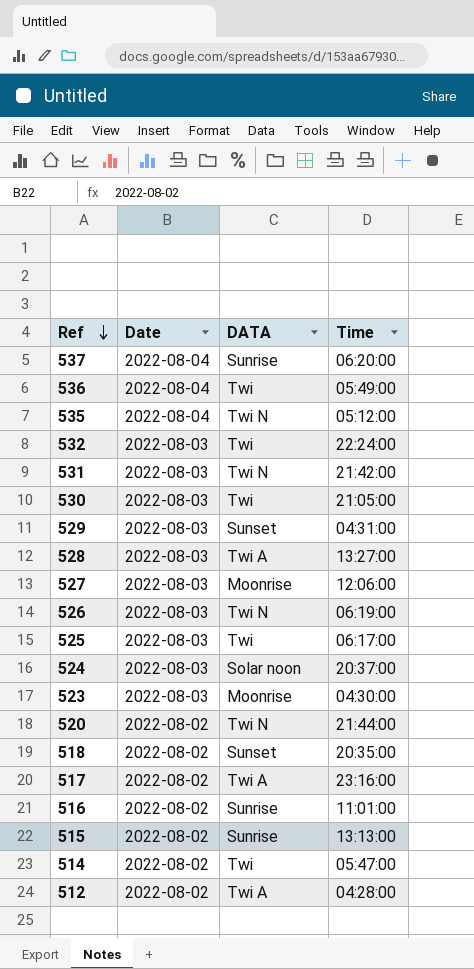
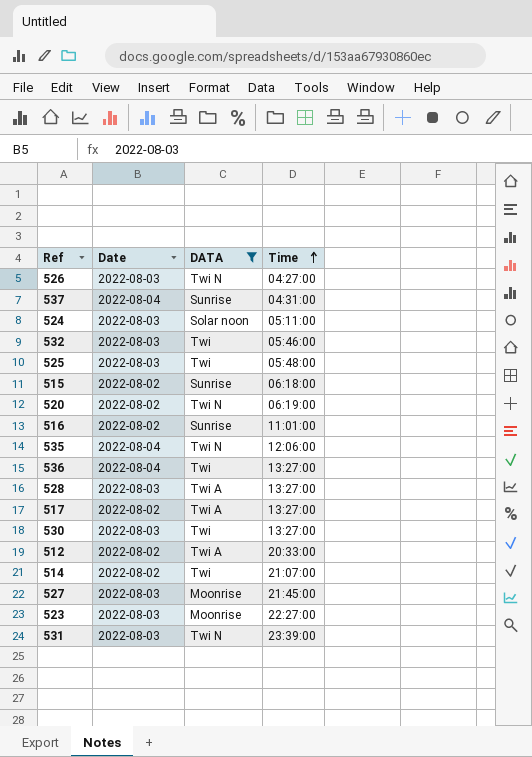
filter: none -> DATA != Sunset
row order: Ref descending -> Time ascending
526 | Time: 06:19:00 -> 04:27:00
537 | Time: 06:20:00 -> 04:31:00
524 | Time: 20:37:00 -> 05:11:00
532 | Time: 22:24:00 -> 05:46:00
525 | Time: 06:17:00 -> 05:48:00
515 | Time: 13:13:00 -> 06:18:00
520 | Time: 21:44:00 -> 06:19:00
535 | Time: 05:12:00 -> 12:06:00
536 | Time: 05:49:00 -> 13:27:00
517 | Time: 23:16:00 -> 13:27:00
530 | Time: 21:05:00 -> 13:27:00
512 | Time: 04:28:00 -> 20:33:00
514 | Time: 05:47:00 -> 21:07:00
527 | Time: 12:06:00 -> 21:45:00
523 | Time: 04:30:00 -> 22:27:00
531 | Time: 21:42:00 -> 23:39:00

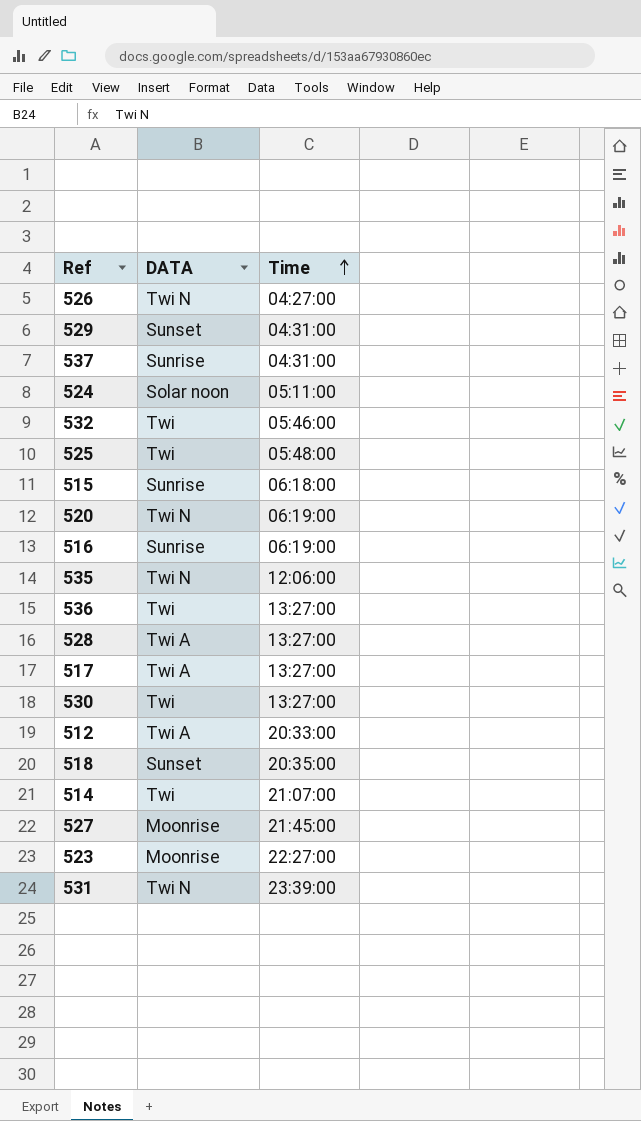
filter: DATA != Sunset -> none
column Date | position: 2 -> none
516 | Time: 11:01:00 -> 06:19:00

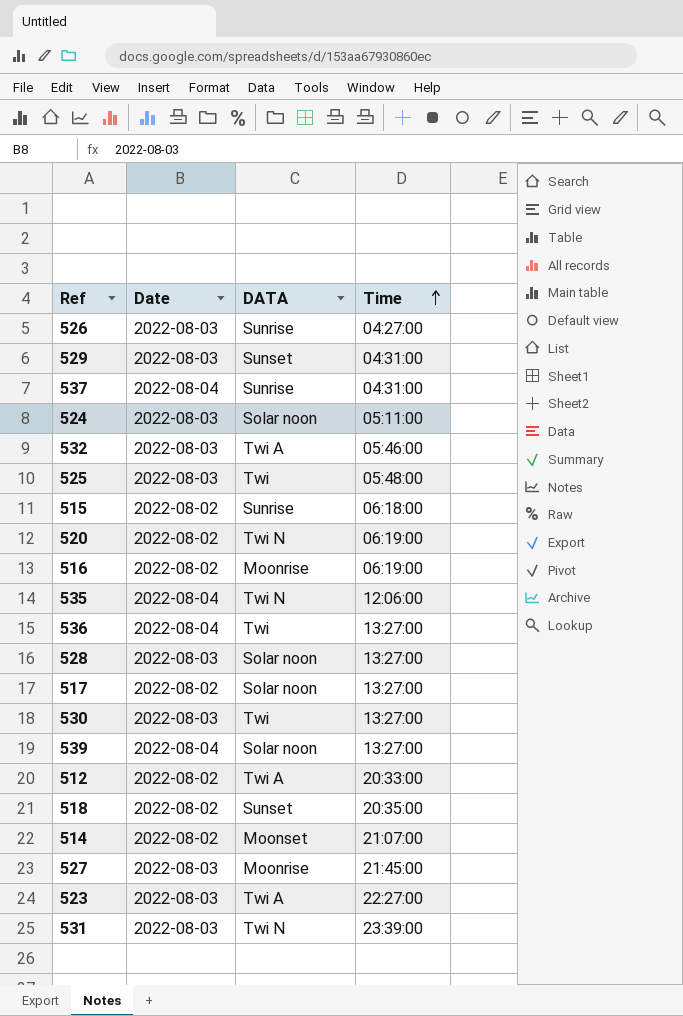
column Date | position: none -> 2
526 | DATA: Twi N -> Sunrise
532 | DATA: Twi -> Twi A
516 | DATA: Sunrise -> Moonrise
528 | DATA: Twi A -> Solar noon
517 | DATA: Twi A -> Solar noon
row 539: none -> 2022-08-04 | Solar noon | 13:27:00
514 | DATA: Twi -> Moonset
523 | DATA: Moonrise -> Twi A

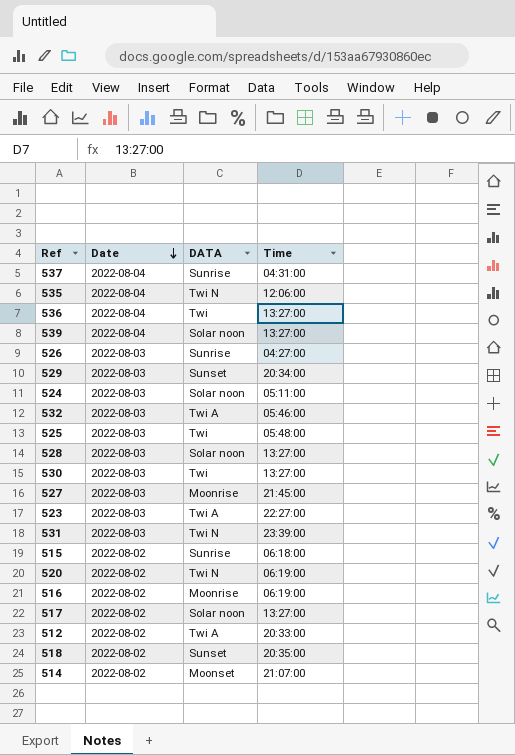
row order: Time ascending -> Date descending
529 | Time: 04:31:00 -> 20:34:00

